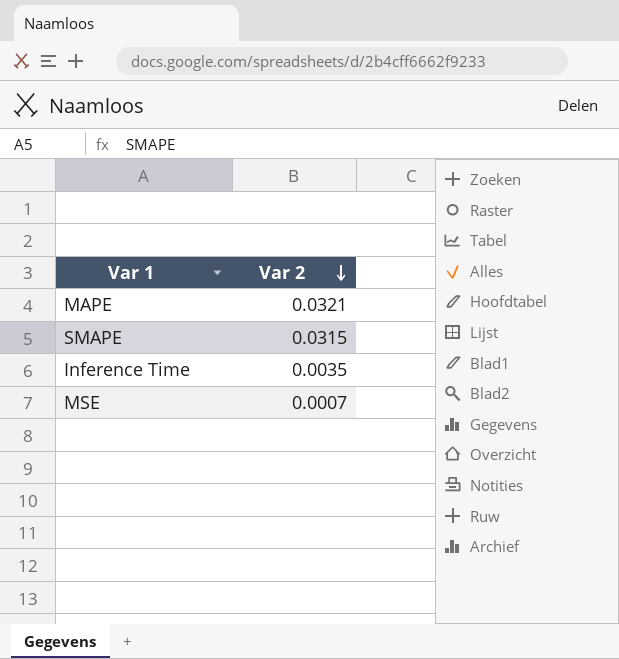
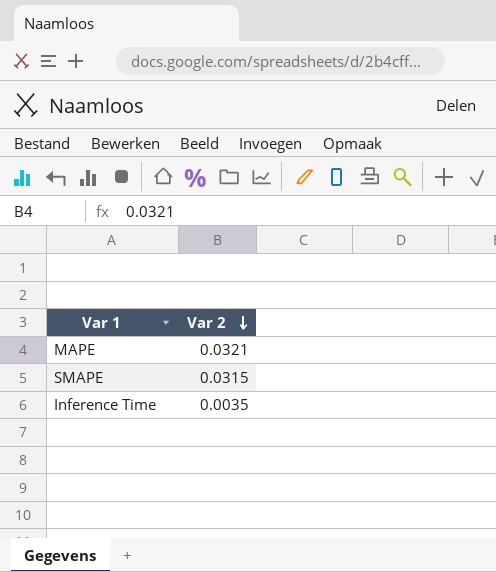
row MSE: 0.0007 -> none

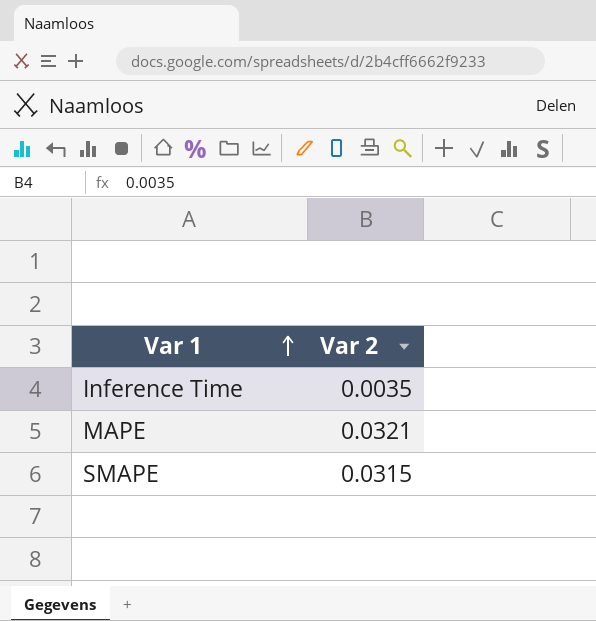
row order: Var 2 descending -> Var 1 ascending

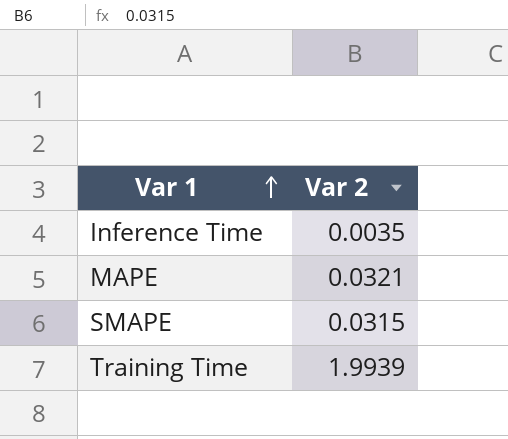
row Training Time: none -> 1.9939

